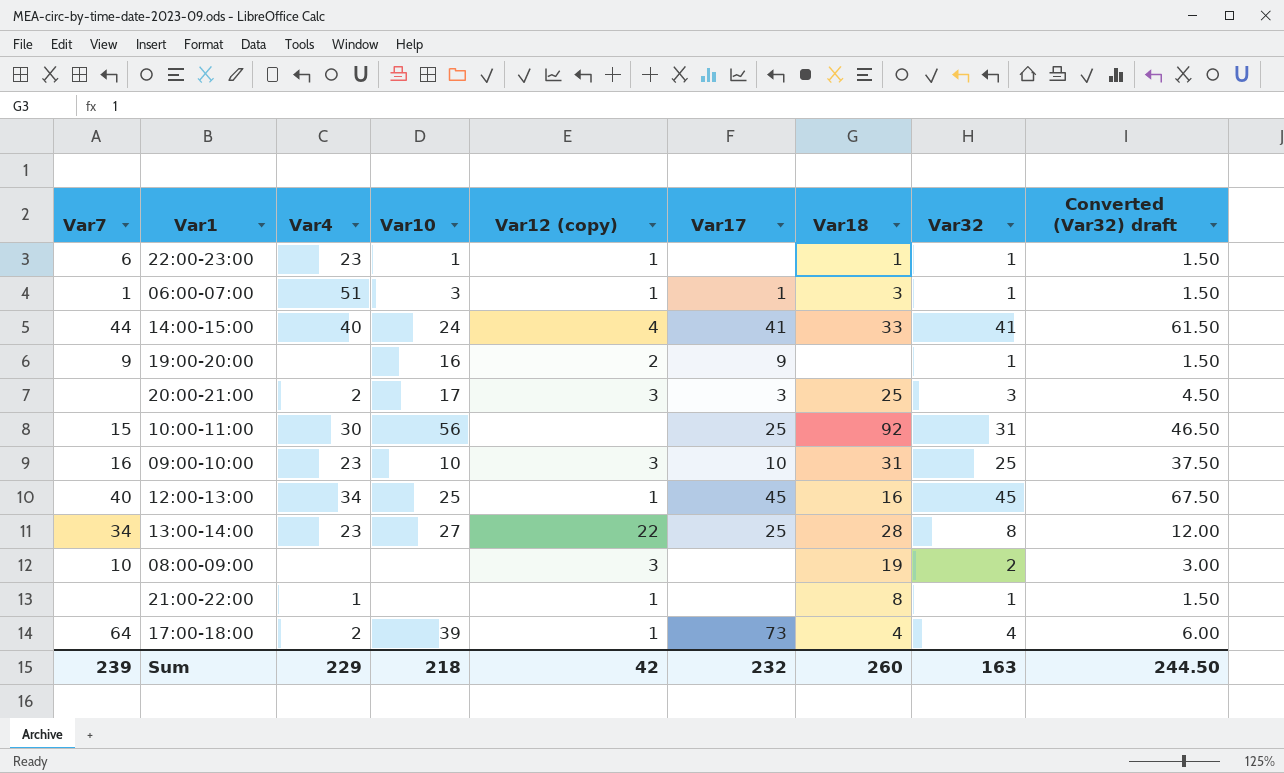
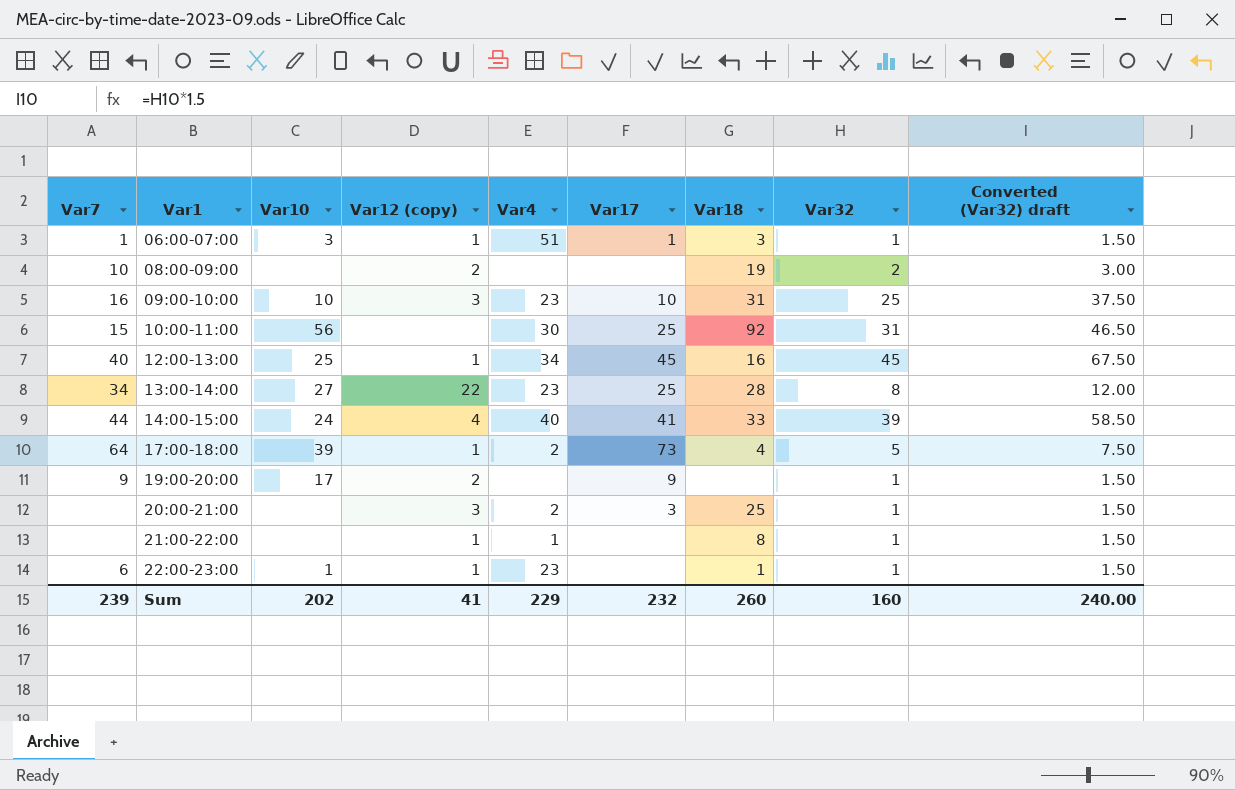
row order: none -> Var1 ascending
column Var4 | position: 3 -> 5
08:00-09:00 | Var12 (copy): 3 -> 2
14:00-15:00 | Var32: 41 -> 39
14:00-15:00 | Converted (Var32) draft: 61.50 -> 58.50
17:00-18:00 | Var32: 4 -> 5
17:00-18:00 | Converted (Var32) draft: 6.00 -> 7.50
19:00-20:00 | Var10: 16 -> 17
20:00-21:00 | Var10: 17 -> none
20:00-21:00 | Var32: 3 -> 1
20:00-21:00 | Converted (Var32) draft: 4.50 -> 1.50
Sum | Var10: 218 -> 202
Sum | Var12 (copy): 42 -> 41
Sum | Var32: 163 -> 160
Sum | Converted (Var32) draft: 244.50 -> 240.00

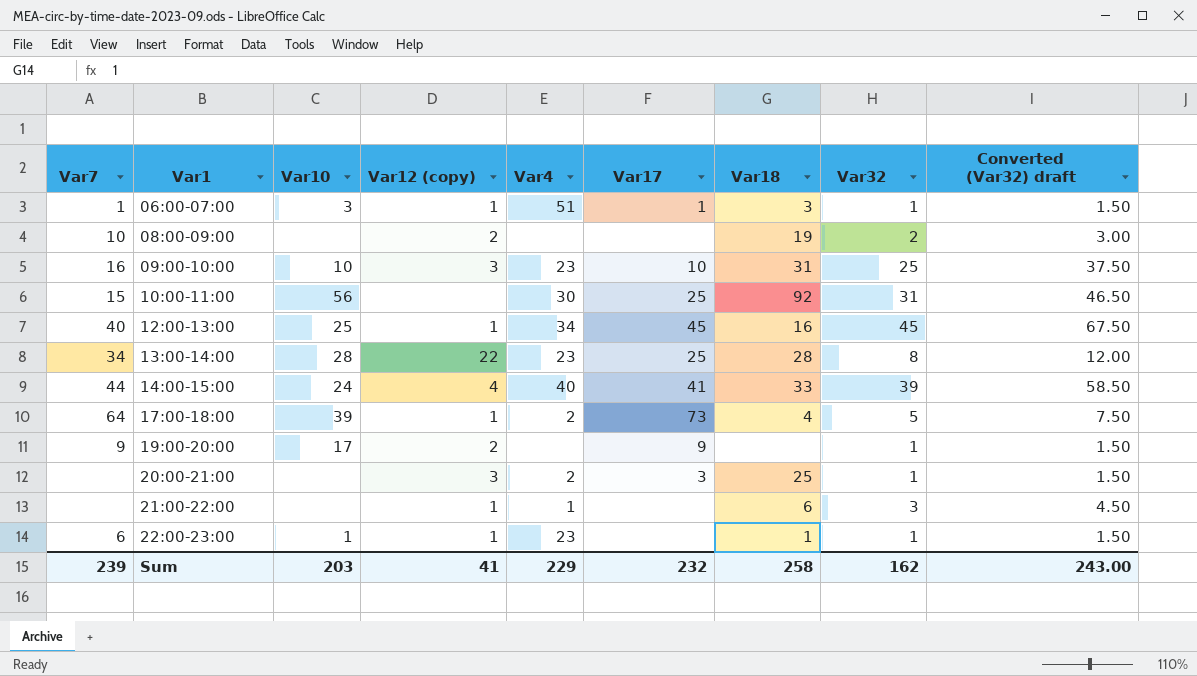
13:00-14:00 | Var10: 27 -> 28
21:00-22:00 | Var18: 8 -> 6
21:00-22:00 | Var32: 1 -> 3
21:00-22:00 | Converted (Var32) draft: 1.50 -> 4.50
Sum | Var10: 202 -> 203
Sum | Var18: 260 -> 258
Sum | Var32: 160 -> 162
Sum | Converted (Var32) draft: 240.00 -> 243.00

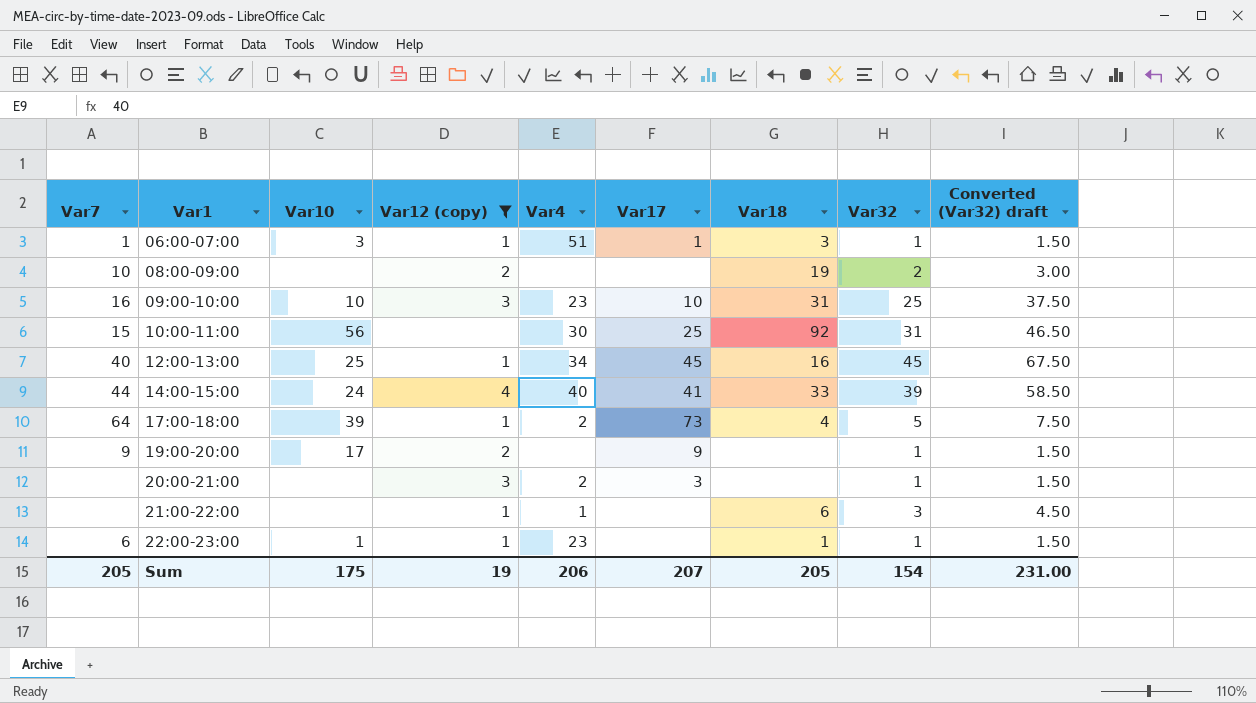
filter: none -> Var12 (copy) != 22
20:00-21:00 | Var18: 25 -> none
Sum | Var7: 239 -> 205
Sum | Var10: 203 -> 175
Sum | Var12 (copy): 41 -> 19
Sum | Var4: 229 -> 206
Sum | Var17: 232 -> 207
Sum | Var18: 258 -> 205
Sum | Var32: 162 -> 154
Sum | Converted (Var32) draft: 243.00 -> 231.00

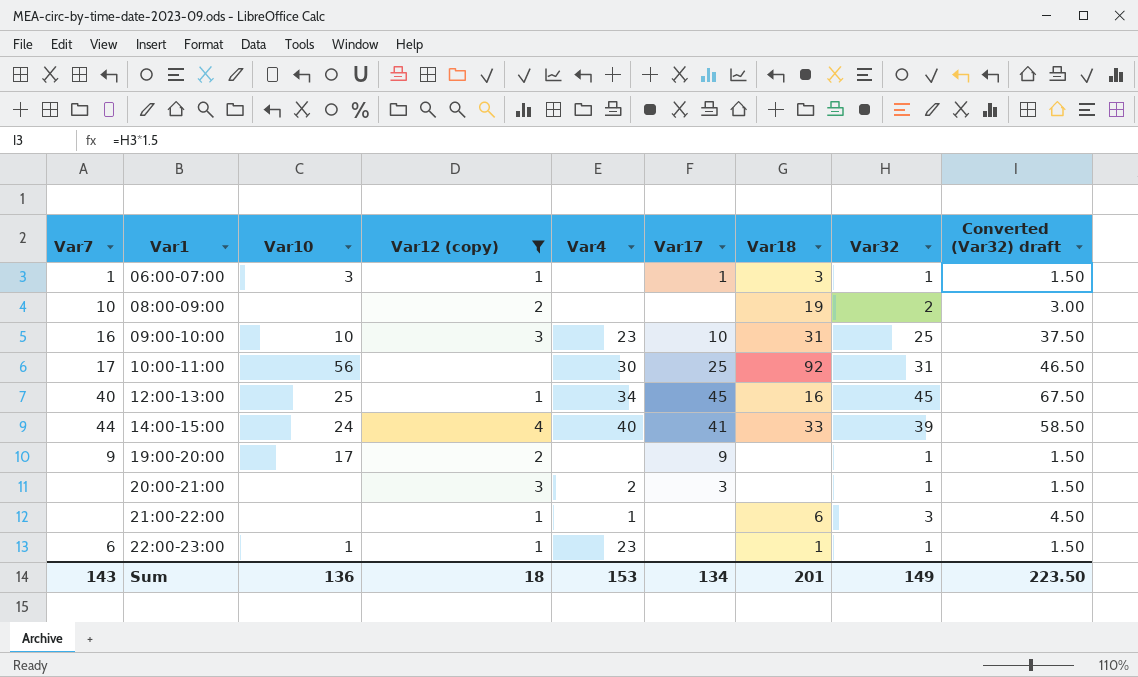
row 17:00-18:00: 64 | 39 | 1 | 2 | 73 | 4 | 5 | 7.50 -> none
06:00-07:00 | Var4: 51 -> none
10:00-11:00 | Var7: 15 -> 17
Sum | Var7: 205 -> 143
Sum | Var10: 175 -> 136
Sum | Var12 (copy): 19 -> 18
Sum | Var4: 206 -> 153
Sum | Var17: 207 -> 134
Sum | Var18: 205 -> 201
Sum | Var32: 154 -> 149
Sum | Converted (Var32) draft: 231.00 -> 223.50

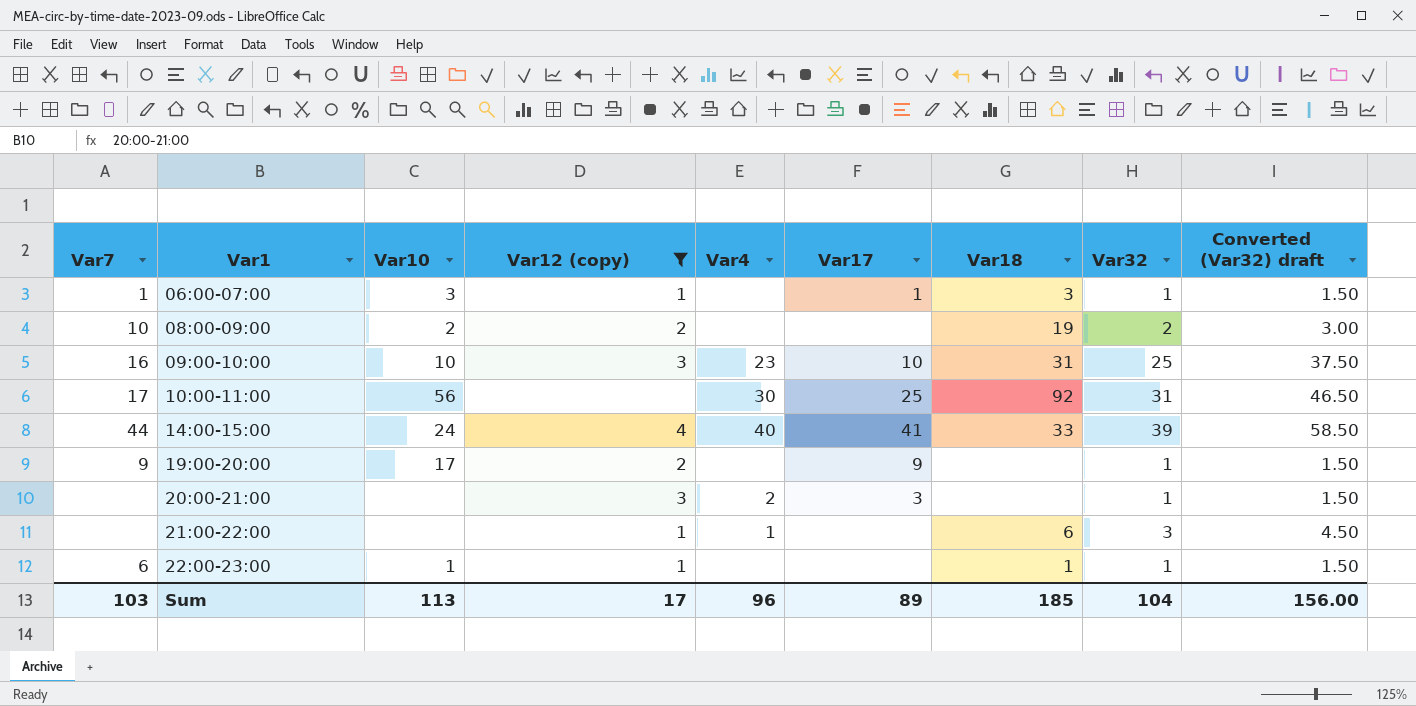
row 12:00-13:00: 40 | 25 | 1 | 34 | 45 | 16 | 45 | 67.50 -> none
08:00-09:00 | Var10: none -> 2
22:00-23:00 | Var4: 23 -> none
Sum | Var7: 143 -> 103
Sum | Var10: 136 -> 113
Sum | Var12 (copy): 18 -> 17
Sum | Var4: 153 -> 96
Sum | Var17: 134 -> 89
Sum | Var18: 201 -> 185
Sum | Var32: 149 -> 104
Sum | Converted (Var32) draft: 223.50 -> 156.00

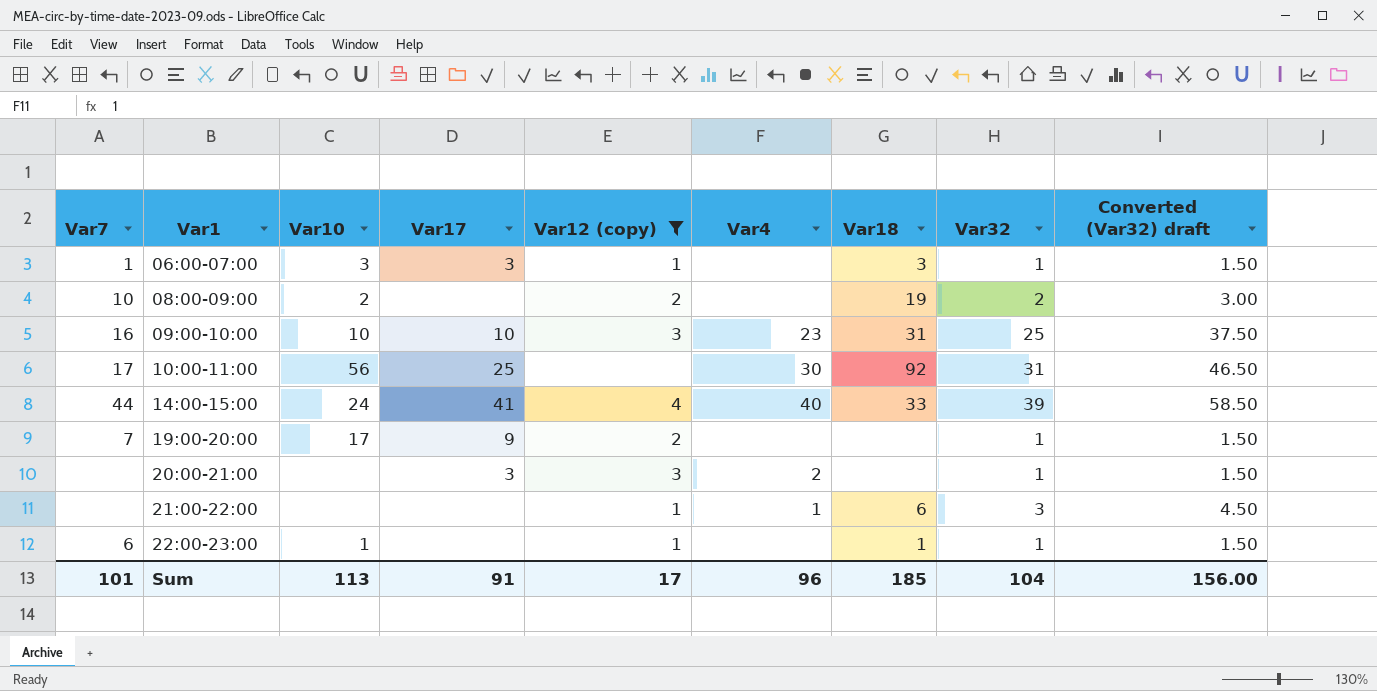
column Var17 | position: 6 -> 4
06:00-07:00 | Var17: 1 -> 3
19:00-20:00 | Var7: 9 -> 7
Sum | Var7: 103 -> 101
Sum | Var17: 89 -> 91

